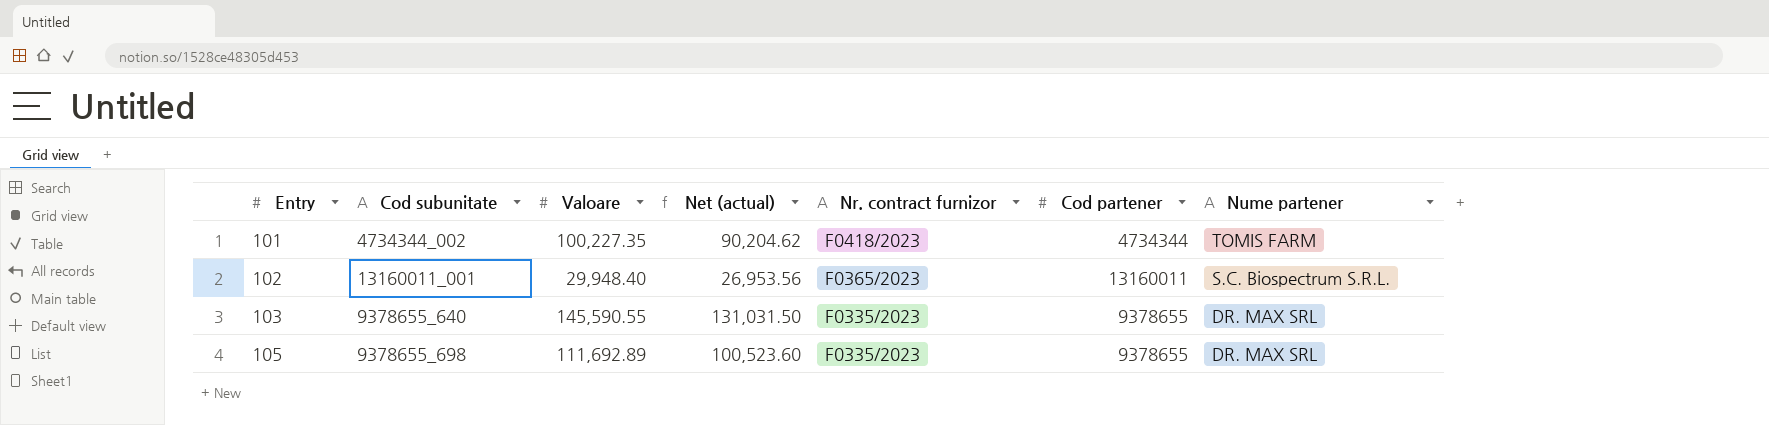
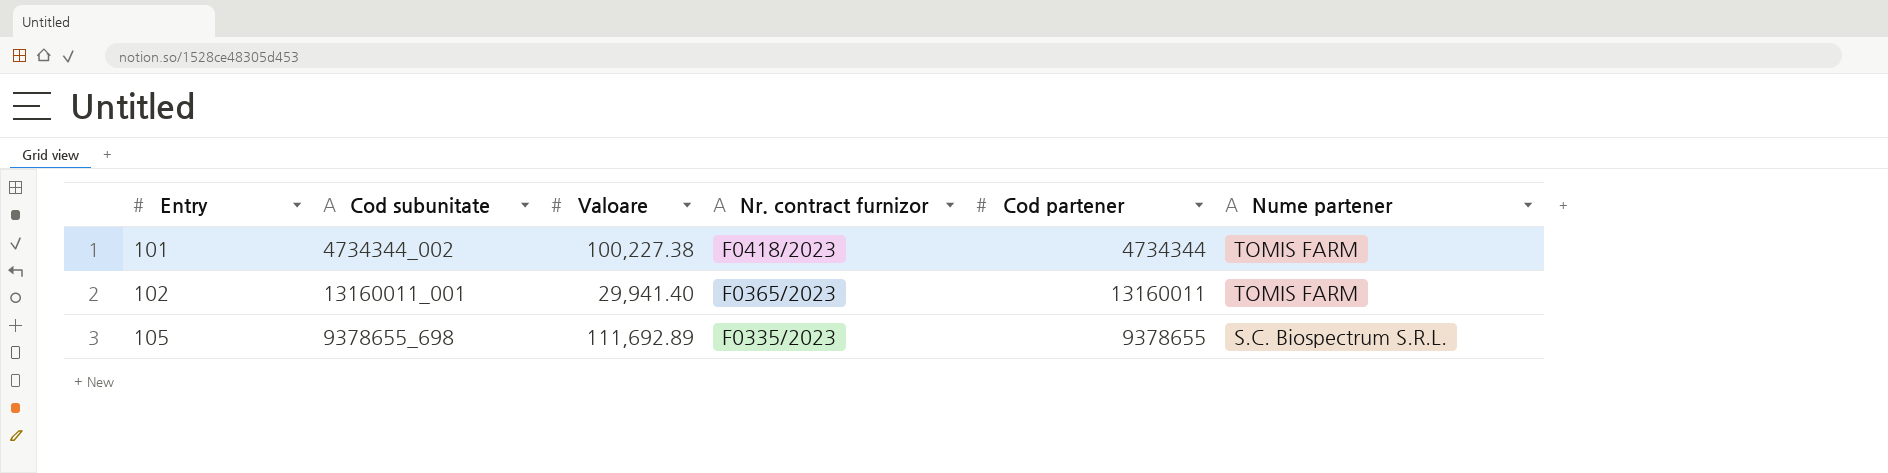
column Net (actual) | formula: [Valoare] * 0.9 -> none
row 103: 9378655_640 | 145,590.55 | 131,031.50 | F0335/2023 | 9378655 | DR. MAX SRL -> none
101 | Valoare: 100,227.35 -> 100,227.38
102 | Valoare: 29,948.40 -> 29,941.40
102 | Nume partener: S.C. Biospectrum S.R.L. -> TOMIS FARM
105 | Nume partener: DR. MAX SRL -> S.C. Biospectrum S.R.L.

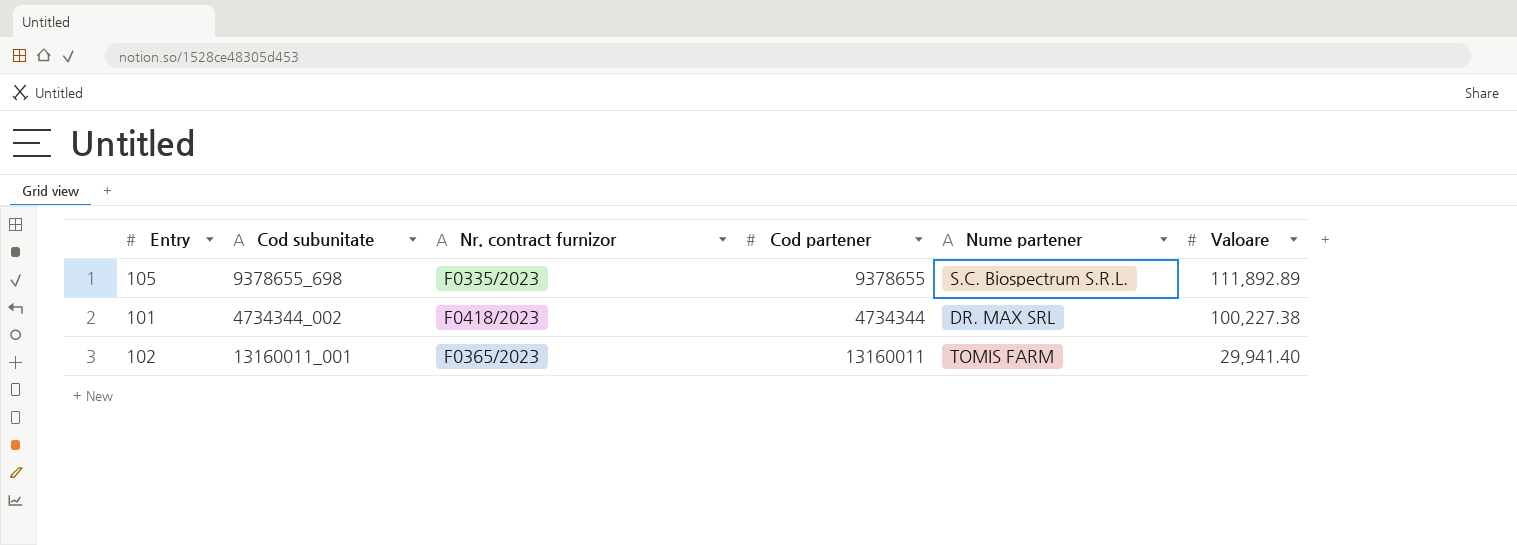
row order: Entry ascending -> Valoare descending
column Valoare | position: 3 -> 6
105 | Valoare: 111,692.89 -> 111,892.89
101 | Nume partener: TOMIS FARM -> DR. MAX SRL

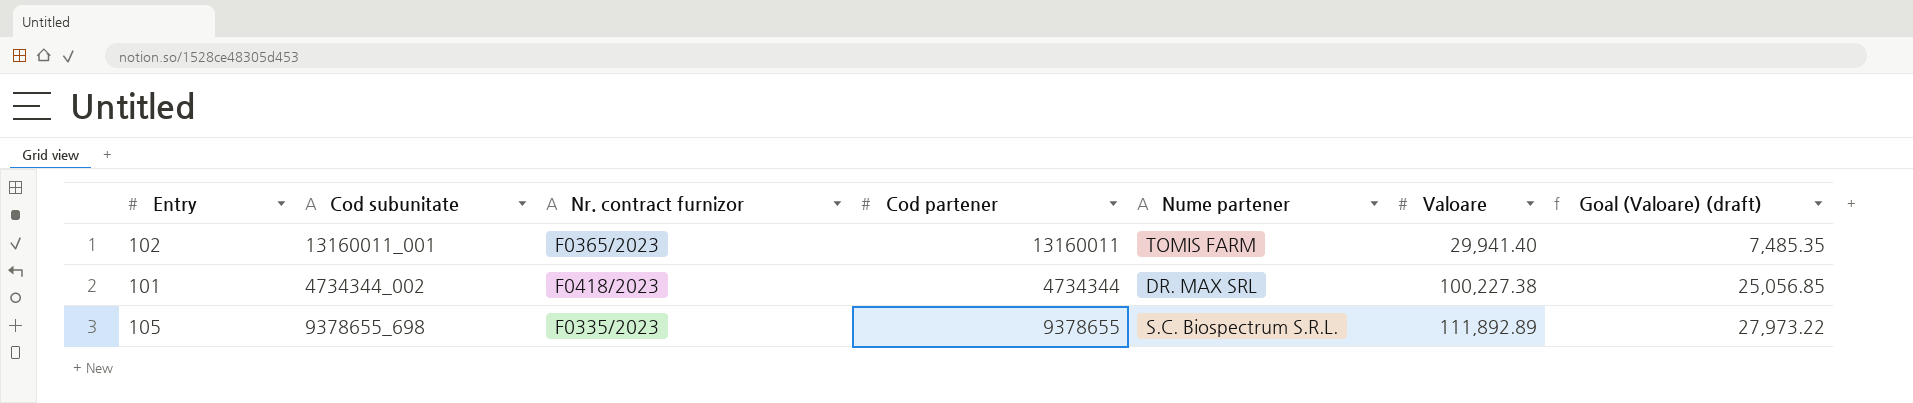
row order: Valoare descending -> Valoare ascending
column Goal (Valoare) (draft) | formula: none -> [Valoare] * 0.25

